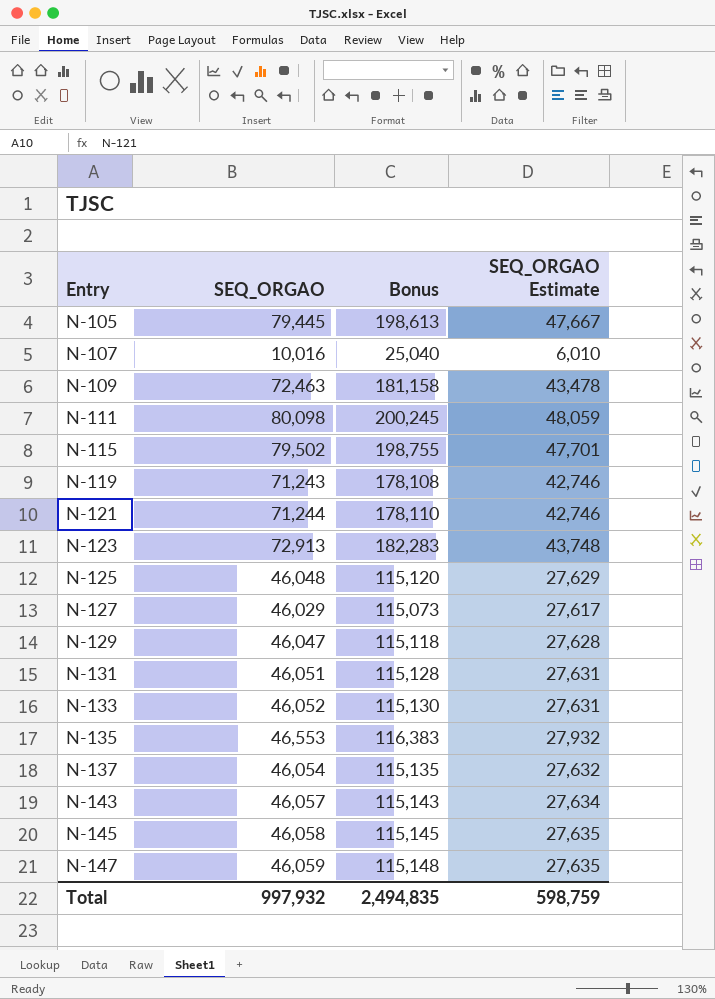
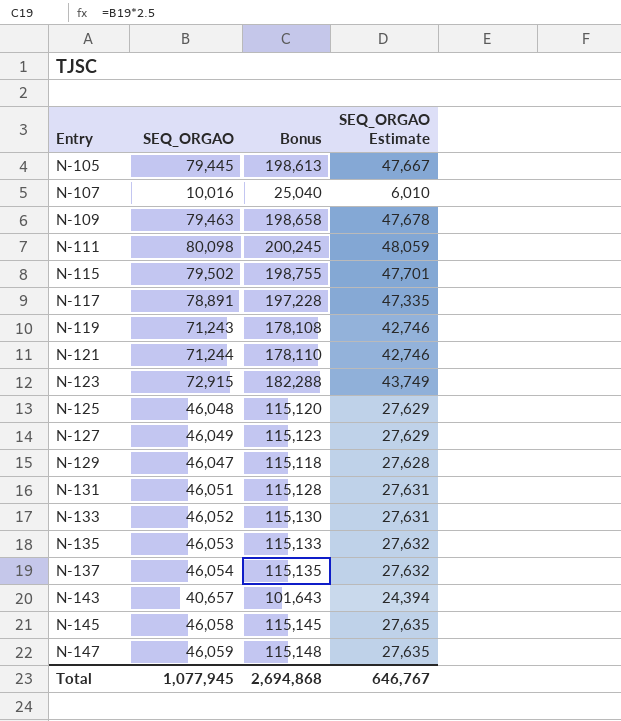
N-109 | SEQ_ORGAO: 72,463 -> 79,463
N-109 | Bonus: 181,158 -> 198,658
N-109 | SEQ_ORGAO Estimate: 43,478 -> 47,678
row N-117: none -> 78,891 | 197,228 | 47,335
N-123 | SEQ_ORGAO: 72,913 -> 72,915
N-123 | Bonus: 182,283 -> 182,288
N-123 | SEQ_ORGAO Estimate: 43,748 -> 43,749
N-127 | SEQ_ORGAO: 46,029 -> 46,049
N-127 | Bonus: 115,073 -> 115,123
N-127 | SEQ_ORGAO Estimate: 27,617 -> 27,629
N-135 | SEQ_ORGAO: 46,553 -> 46,053
N-135 | Bonus: 116,383 -> 115,133
N-135 | SEQ_ORGAO Estimate: 27,932 -> 27,632
N-143 | SEQ_ORGAO: 46,057 -> 40,657
N-143 | Bonus: 115,143 -> 101,643
N-143 | SEQ_ORGAO Estimate: 27,634 -> 24,394
Total | SEQ_ORGAO: 997,932 -> 1,077,945
Total | Bonus: 2,494,835 -> 2,694,868
Total | SEQ_ORGAO Estimate: 598,759 -> 646,767

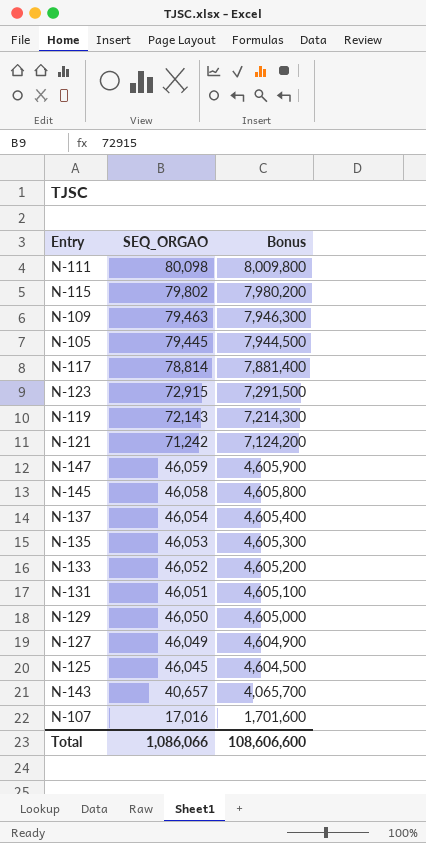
row order: Entry ascending -> SEQ_ORGAO descending
column SEQ_ORGAO Estimate | formula: [SEQ_ORGAO] * 0.6 -> none
column Bonus | formula: [SEQ_ORGAO] * 2.5 -> [SEQ_ORGAO] * 100
N-115 | SEQ_ORGAO: 79,502 -> 79,802
N-117 | SEQ_ORGAO: 78,891 -> 78,814
N-119 | SEQ_ORGAO: 71,243 -> 72,143
N-121 | SEQ_ORGAO: 71,244 -> 71,242
N-129 | SEQ_ORGAO: 46,047 -> 46,050
N-125 | SEQ_ORGAO: 46,048 -> 46,045
N-107 | SEQ_ORGAO: 10,016 -> 17,016
Total | SEQ_ORGAO: 1,077,945 -> 1,086,066
Total | Bonus: 2,694,868 -> 108,606,600

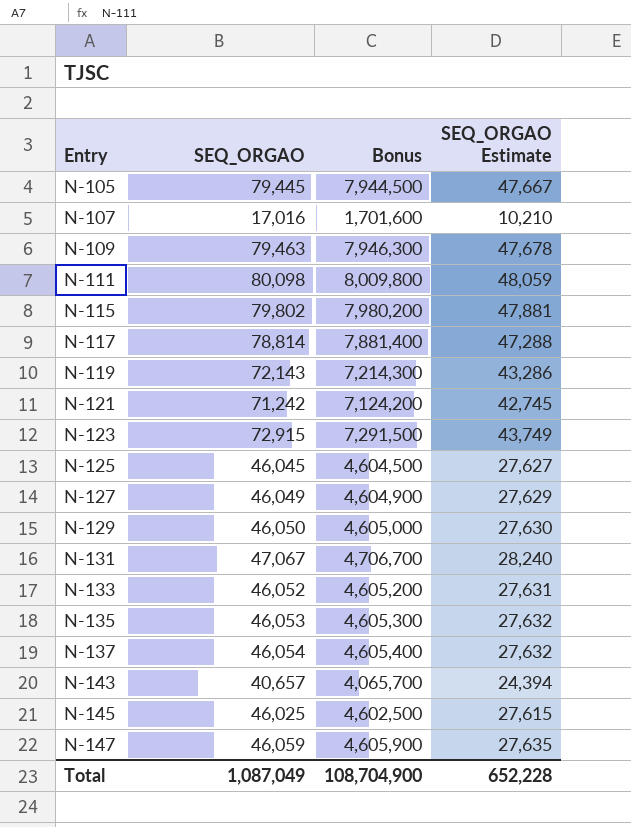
row order: SEQ_ORGAO descending -> Entry ascending
column SEQ_ORGAO Estimate | formula: none -> [SEQ_ORGAO] * 0.6
N-131 | SEQ_ORGAO: 46,051 -> 47,067
N-131 | Bonus: 4,605,100 -> 4,706,700
N-145 | SEQ_ORGAO: 46,058 -> 46,025
N-145 | Bonus: 4,605,800 -> 4,602,500
Total | SEQ_ORGAO: 1,086,066 -> 1,087,049
Total | Bonus: 108,606,600 -> 108,704,900

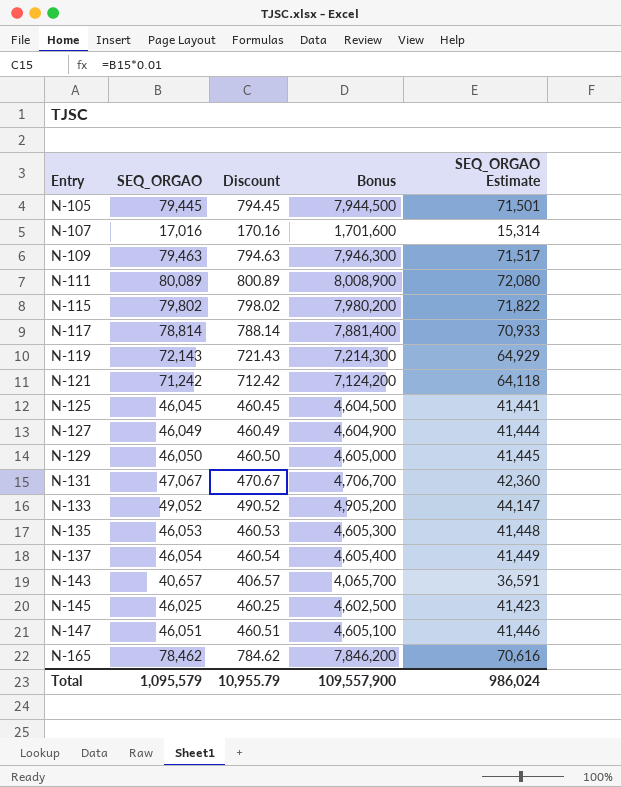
column Discount | formula: none -> [SEQ_ORGAO] * 0.01
column SEQ_ORGAO Estimate | formula: [SEQ_ORGAO] * 0.6 -> [SEQ_ORGAO] * 0.9
row N-123: 72,915 | 7,291,500 | 43,749 -> none
N-111 | SEQ_ORGAO: 80,098 -> 80,089
N-111 | Bonus: 8,009,800 -> 8,008,900
N-133 | SEQ_ORGAO: 46,052 -> 49,052
N-133 | Bonus: 4,605,200 -> 4,905,200
N-147 | SEQ_ORGAO: 46,059 -> 46,051
N-147 | Bonus: 4,605,900 -> 4,605,100
row N-165: none -> 78,462 | 784.62 | 7,846,200 | 70,616
Total | SEQ_ORGAO: 1,087,049 -> 1,095,579
Total | Bonus: 108,704,900 -> 109,557,900
Total | SEQ_ORGAO Estimate: 652,228 -> 986,024

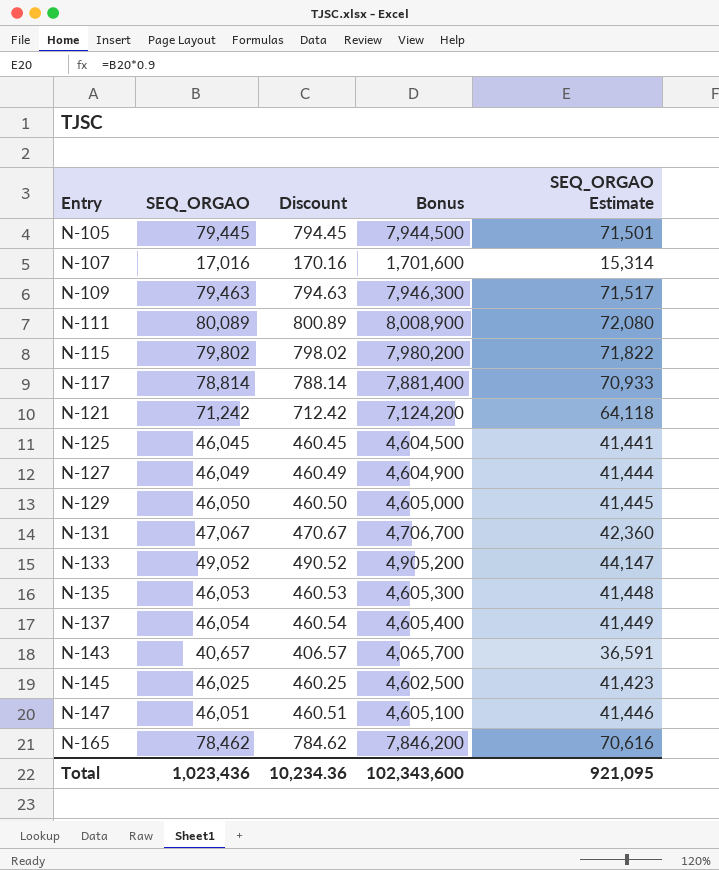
row N-119: 72,143 | 721.43 | 7,214,300 | 64,929 -> none
Total | SEQ_ORGAO: 1,095,579 -> 1,023,436
Total | Discount: 10,955.79 -> 10,234.36
Total | Bonus: 109,557,900 -> 102,343,600
Total | SEQ_ORGAO Estimate: 986,024 -> 921,095

